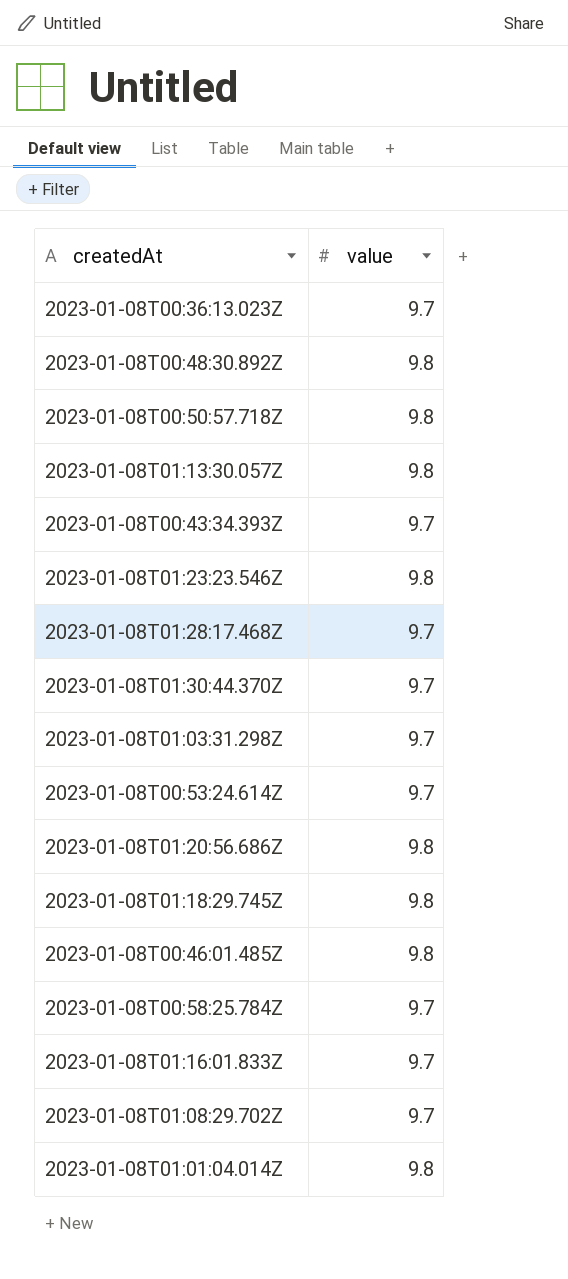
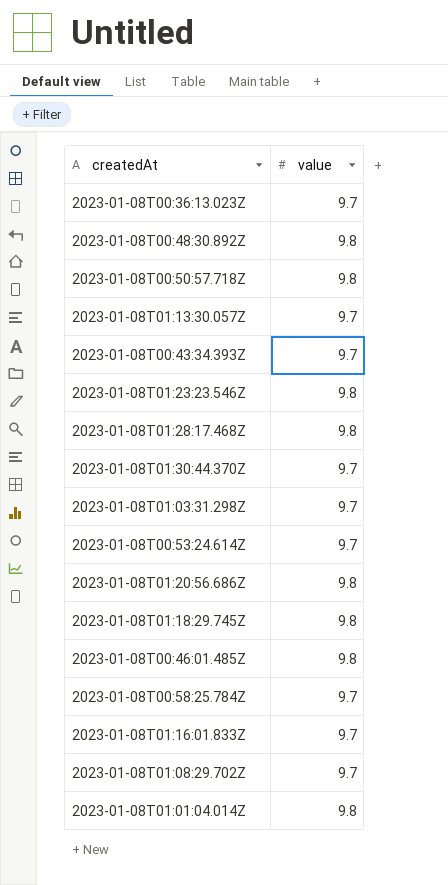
2023-01-08T01:13:30.057Z | value: 9.8 -> 9.7
2023-01-08T01:28:17.468Z | value: 9.7 -> 9.8

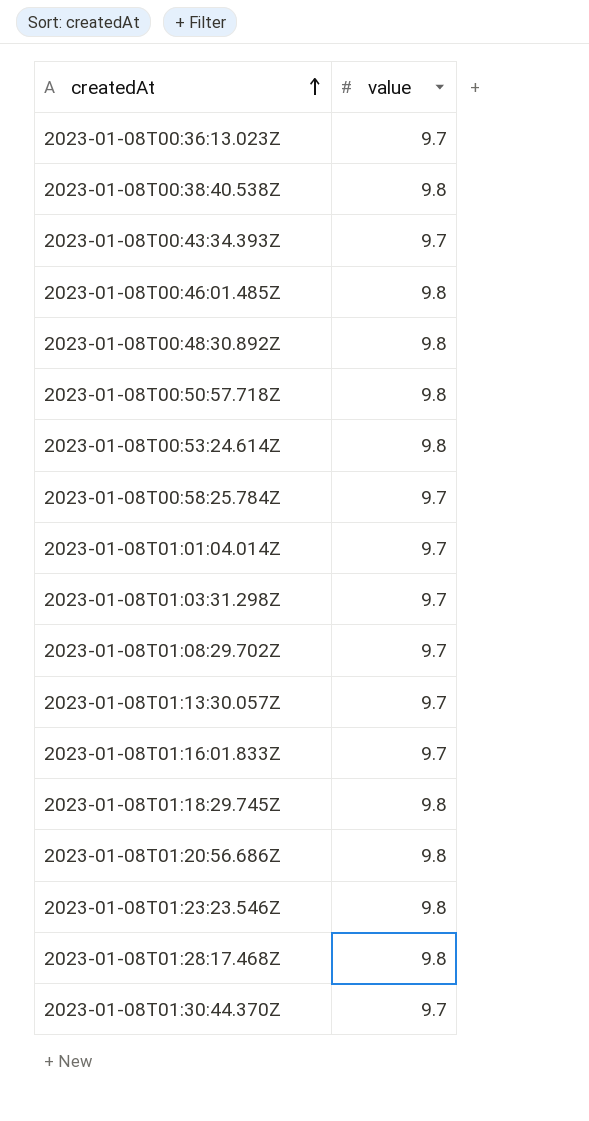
row order: none -> createdAt ascending
row 2023-01-08T00:38:40.538Z: none -> 9.8
2023-01-08T00:53:24.614Z | value: 9.7 -> 9.8
2023-01-08T01:01:04.014Z | value: 9.8 -> 9.7

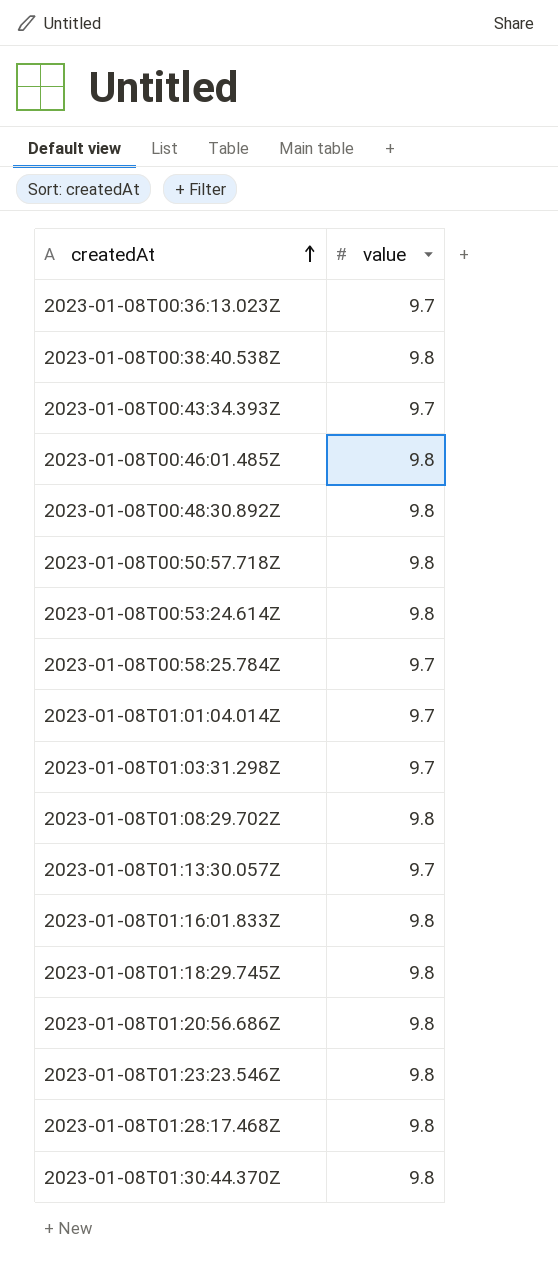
2023-01-08T01:08:29.702Z | value: 9.7 -> 9.8
2023-01-08T01:16:01.833Z | value: 9.7 -> 9.8
2023-01-08T01:30:44.370Z | value: 9.7 -> 9.8

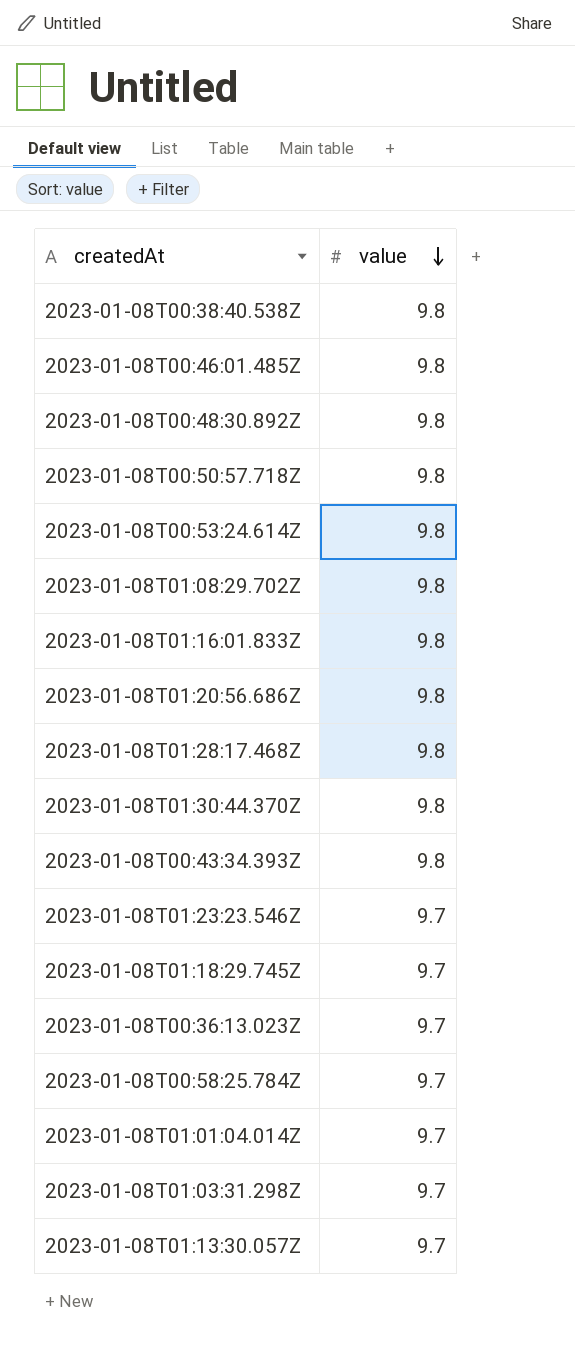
row order: createdAt ascending -> value descending
2023-01-08T00:43:34.393Z | value: 9.7 -> 9.8
2023-01-08T01:23:23.546Z | value: 9.8 -> 9.7
2023-01-08T01:18:29.745Z | value: 9.8 -> 9.7

